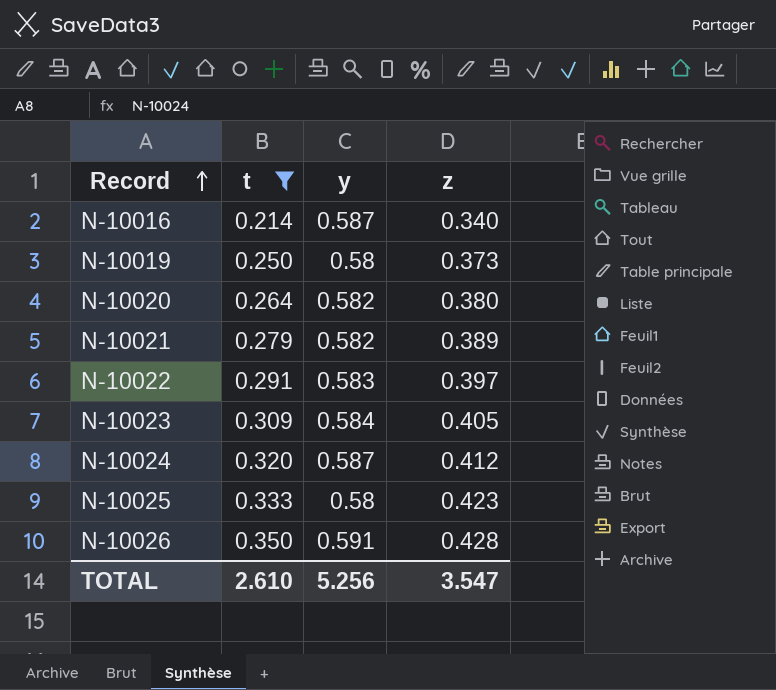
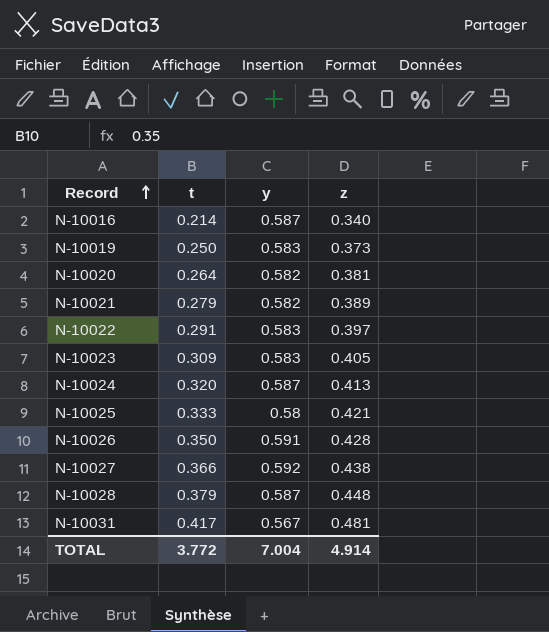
filter: t <= 0.350 -> none
N-10019 | y: 0.58 -> 0.583
N-10020 | z: 0.380 -> 0.381
N-10023 | y: 0.584 -> 0.583
N-10024 | z: 0.412 -> 0.413
N-10025 | z: 0.423 -> 0.421
TOTAL | t: 2.610 -> 3.772
TOTAL | y: 5.256 -> 7.004
TOTAL | z: 3.547 -> 4.914

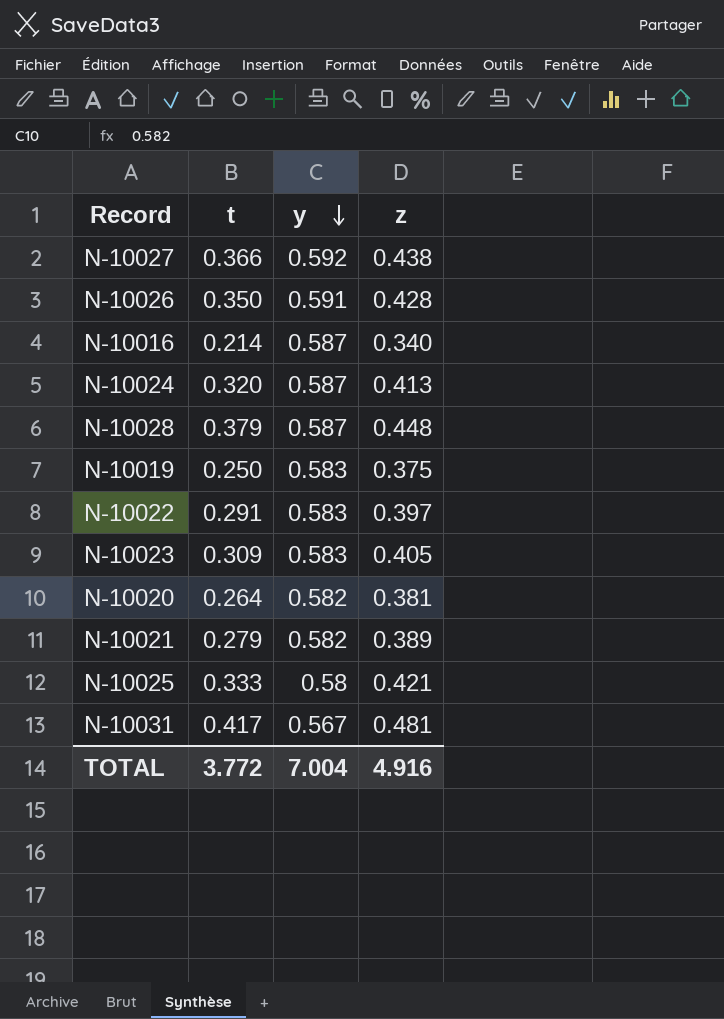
row order: Record ascending -> y descending
N-10019 | z: 0.373 -> 0.375
TOTAL | z: 4.914 -> 4.916

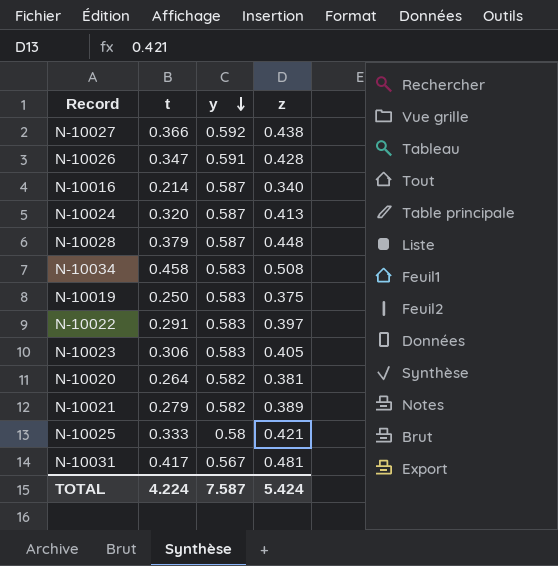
N-10026 | t: 0.350 -> 0.347
row N-10034: none -> 0.458 | 0.583 | 0.508
N-10023 | t: 0.309 -> 0.306
TOTAL | t: 3.772 -> 4.224
TOTAL | y: 7.004 -> 7.587
TOTAL | z: 4.916 -> 5.424

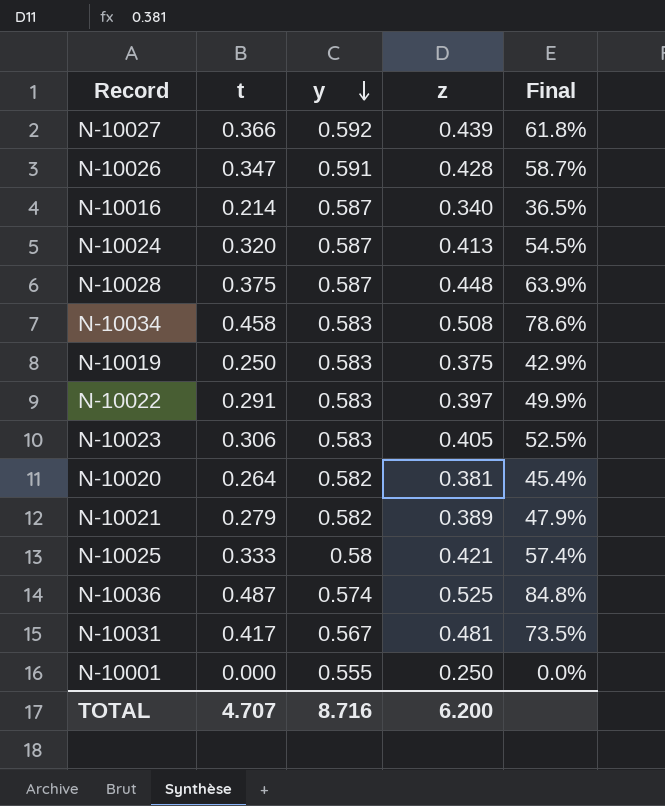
column Final | formula: none -> [t] / [y]
N-10027 | z: 0.438 -> 0.439
N-10028 | t: 0.379 -> 0.375
row N-10036: none -> 0.487 | 0.574 | 0.525 | 84.8%
row N-10001: none -> 0.000 | 0.555 | 0.250 | 0.0%
TOTAL | t: 4.224 -> 4.707
TOTAL | y: 7.587 -> 8.716
TOTAL | z: 5.424 -> 6.200

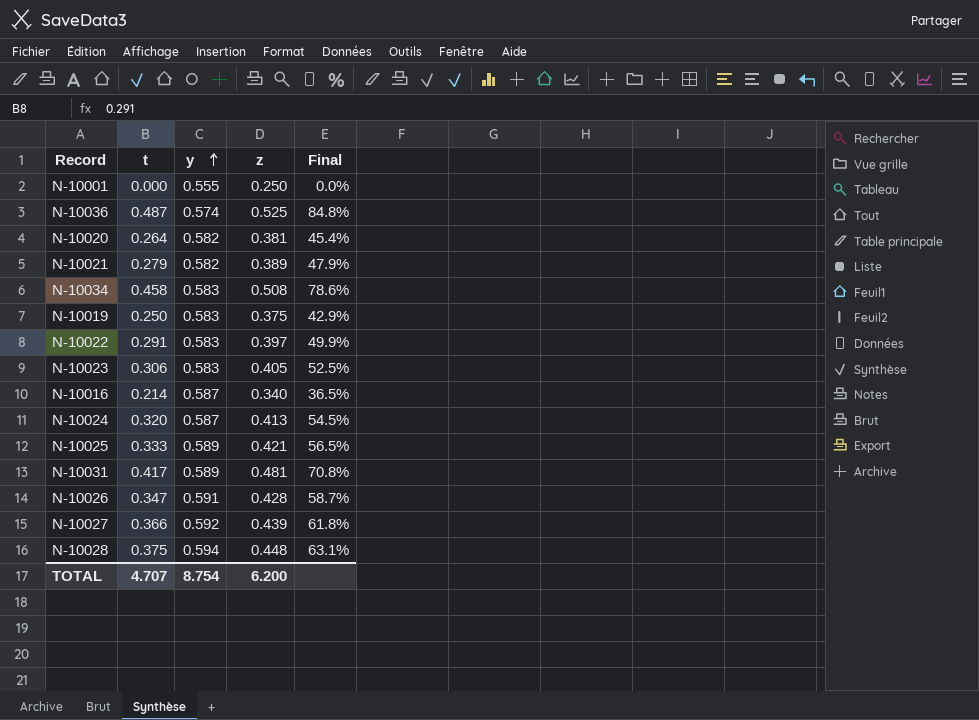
row order: y descending -> y ascending
N-10025 | y: 0.58 -> 0.589
N-10025 | Final: 57.4% -> 56.5%
N-10031 | y: 0.567 -> 0.589
N-10031 | Final: 73.5% -> 70.8%
N-10028 | y: 0.587 -> 0.594
N-10028 | Final: 63.9% -> 63.1%
TOTAL | y: 8.716 -> 8.754

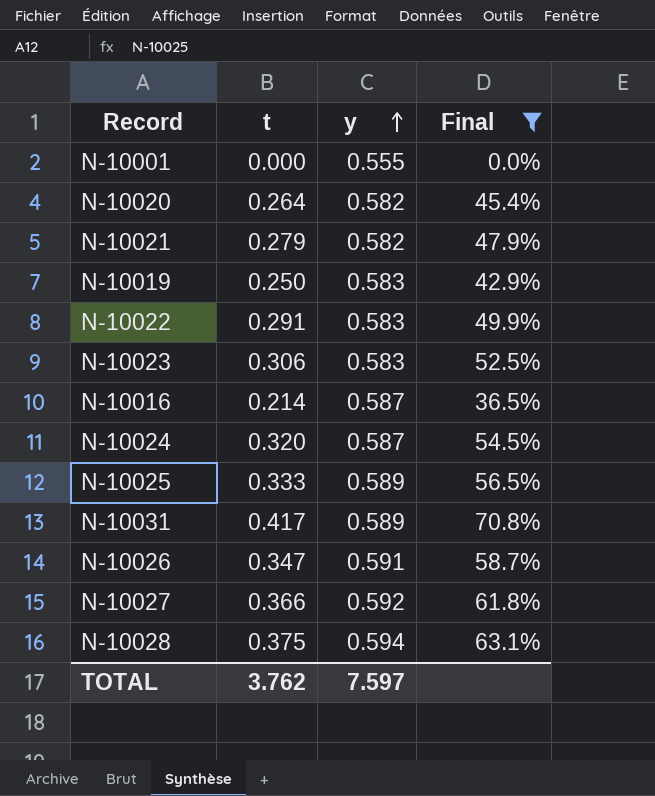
filter: none -> Final <= 70.8%
column z | position: 4 -> none
TOTAL | t: 4.707 -> 3.762
TOTAL | y: 8.754 -> 7.597

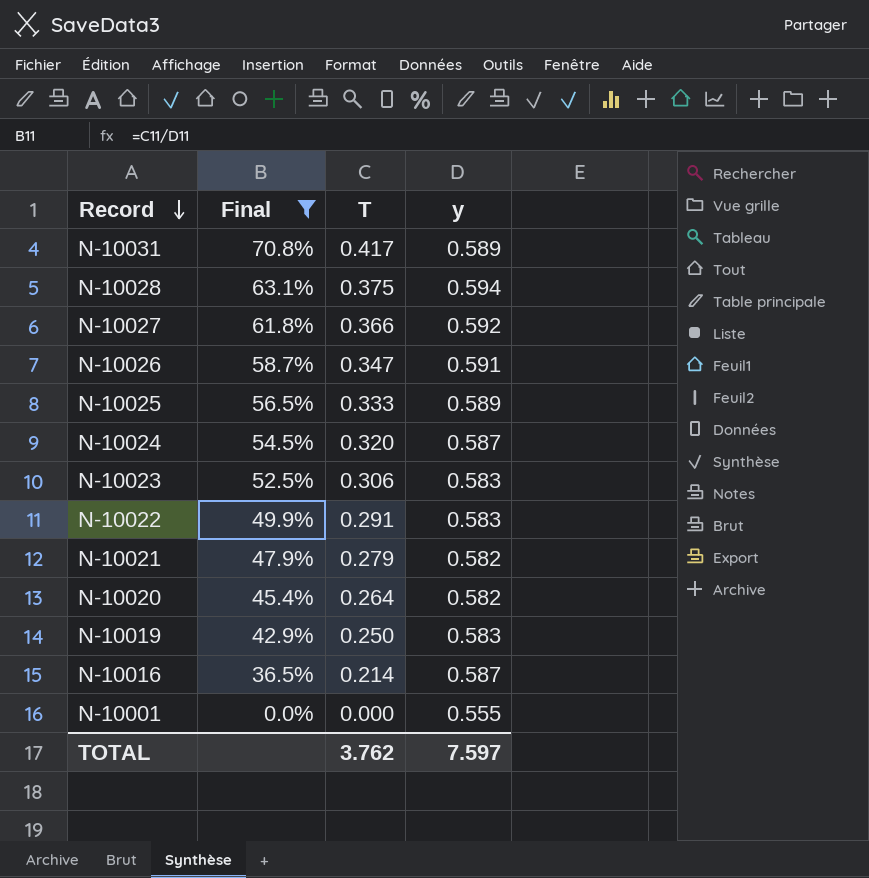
row order: y ascending -> Record descending
column Final | position: 4 -> 2
column name: t -> T

